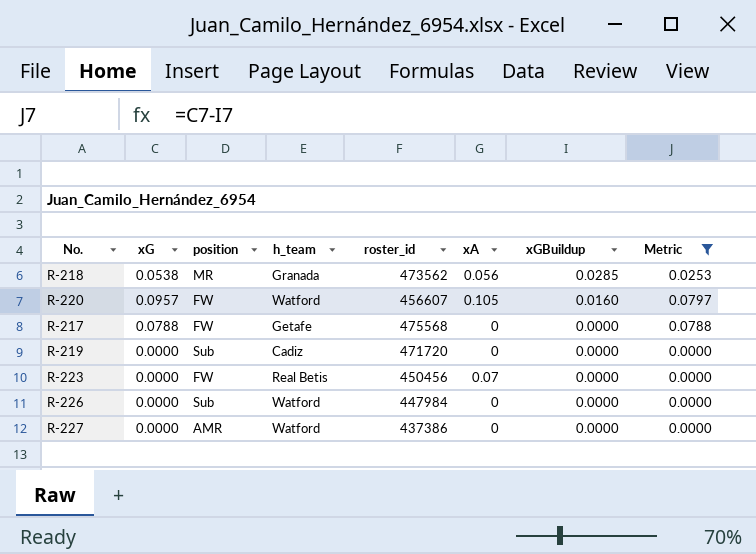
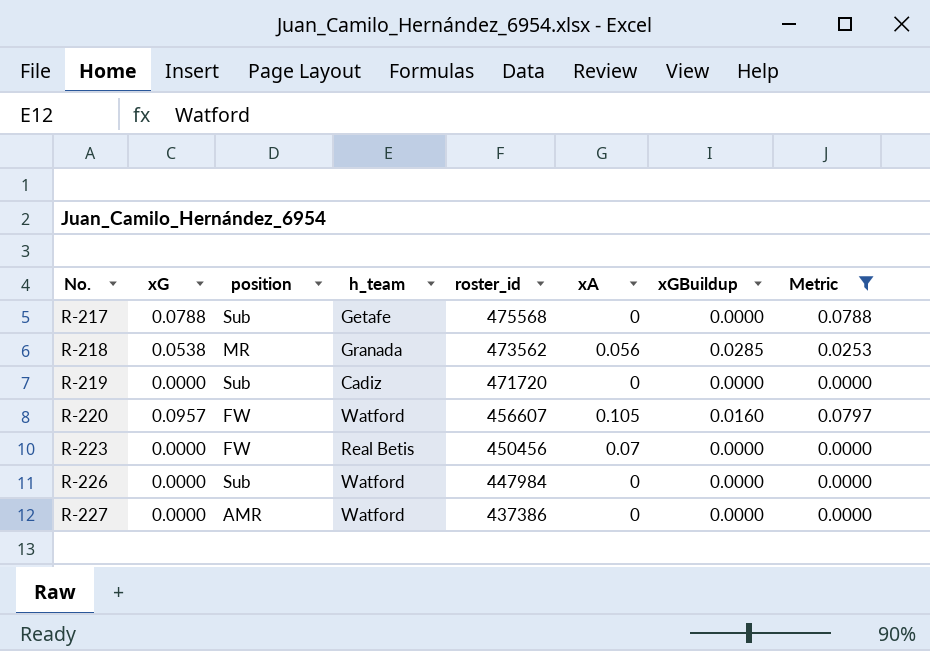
row order: xGBuildup descending -> No. ascending
R-217 | position: FW -> Sub

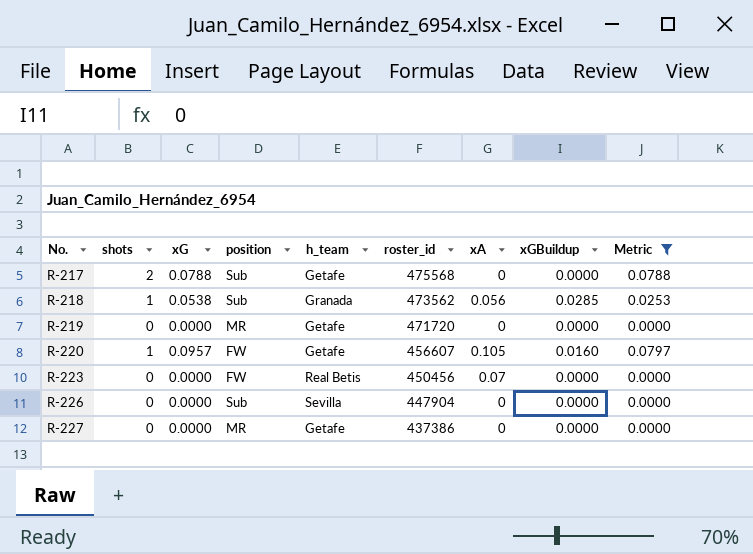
column shots | position: none -> 2
R-218 | position: MR -> Sub
R-219 | position: Sub -> MR
R-219 | h_team: Cadiz -> Getafe
R-220 | h_team: Watford -> Getafe
R-226 | h_team: Watford -> Sevilla
R-226 | roster_id: 447984 -> 447904
R-227 | position: AMR -> MR
R-227 | h_team: Watford -> Getafe

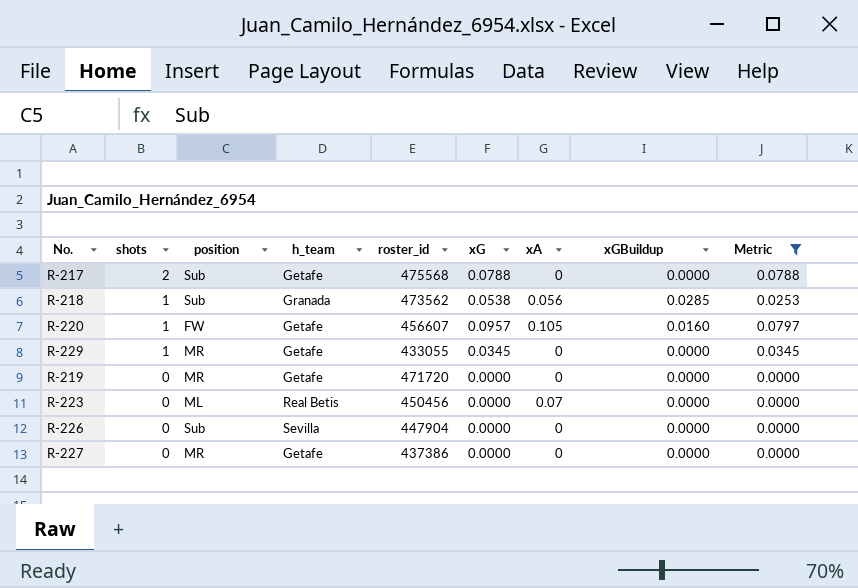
row order: No. ascending -> shots descending
column xG | position: 3 -> 6
row R-229: none -> 1 | MR | Getafe | 433055 | 0.0345 | 0 | 0.0000 | 0.0345
R-223 | position: FW -> ML

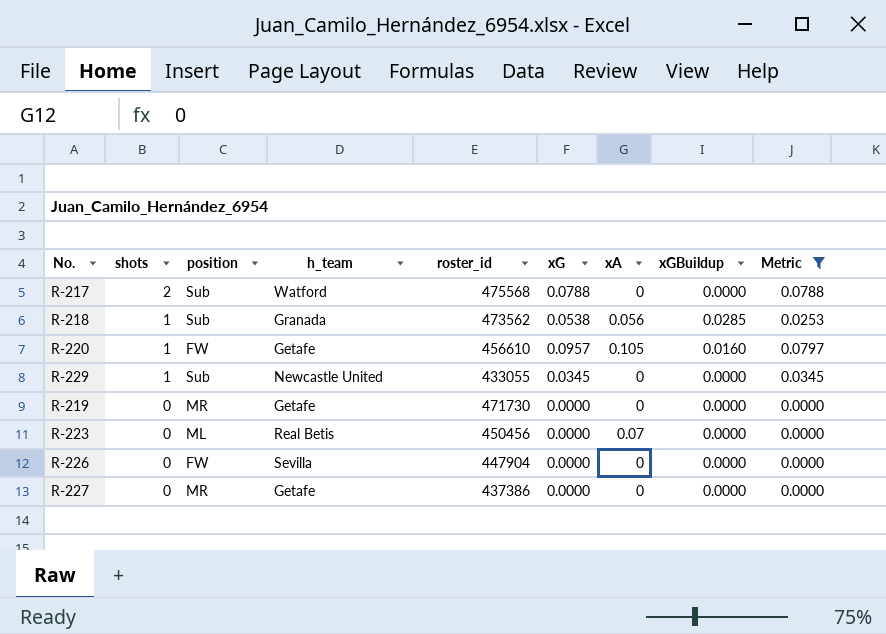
R-217 | h_team: Getafe -> Watford
R-220 | roster_id: 456607 -> 456610
R-229 | position: MR -> Sub
R-229 | h_team: Getafe -> Newcastle United
R-219 | roster_id: 471720 -> 471730
R-226 | position: Sub -> FW

